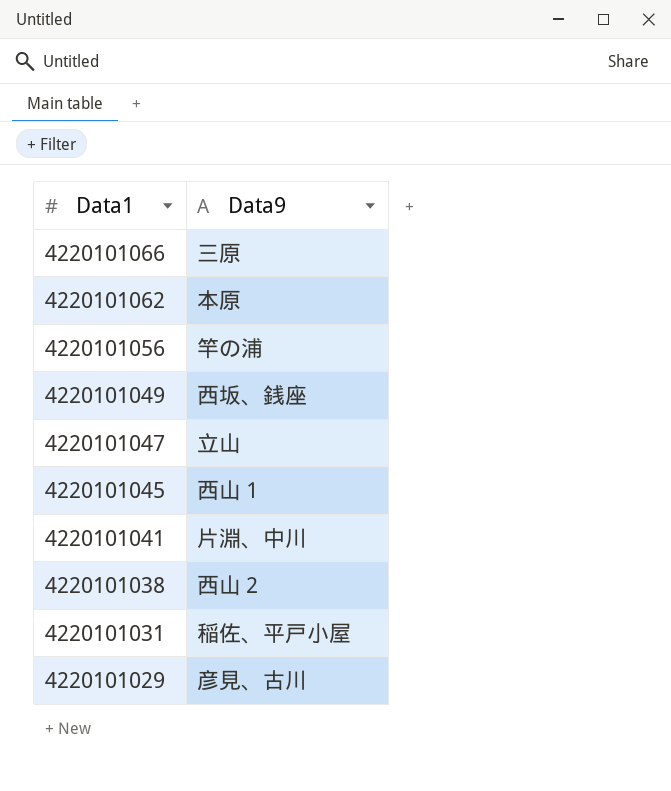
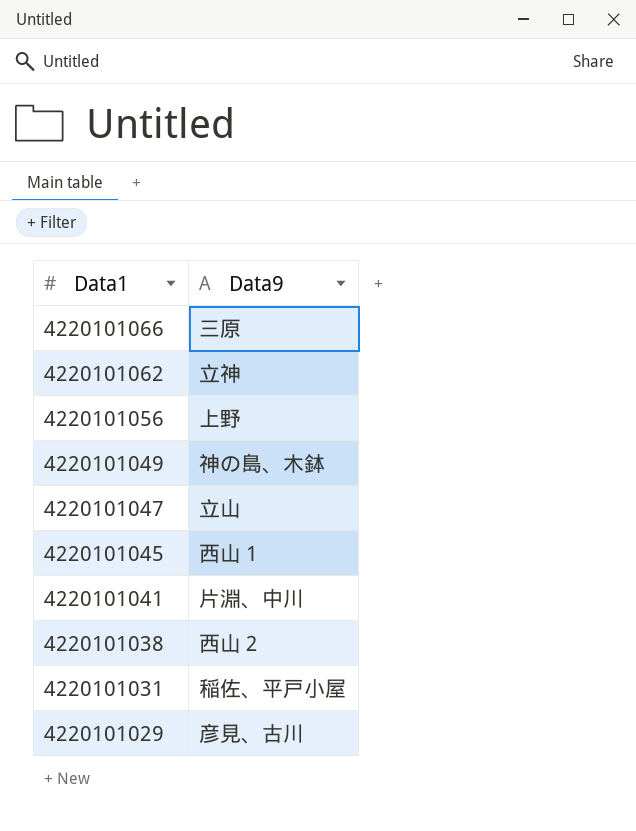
4220101062 | Data9: 本原 -> 立神
4220101056 | Data9: 竿の浦 -> 上野
4220101049 | Data9: 西坂、銭座 -> 神の島、木鉢

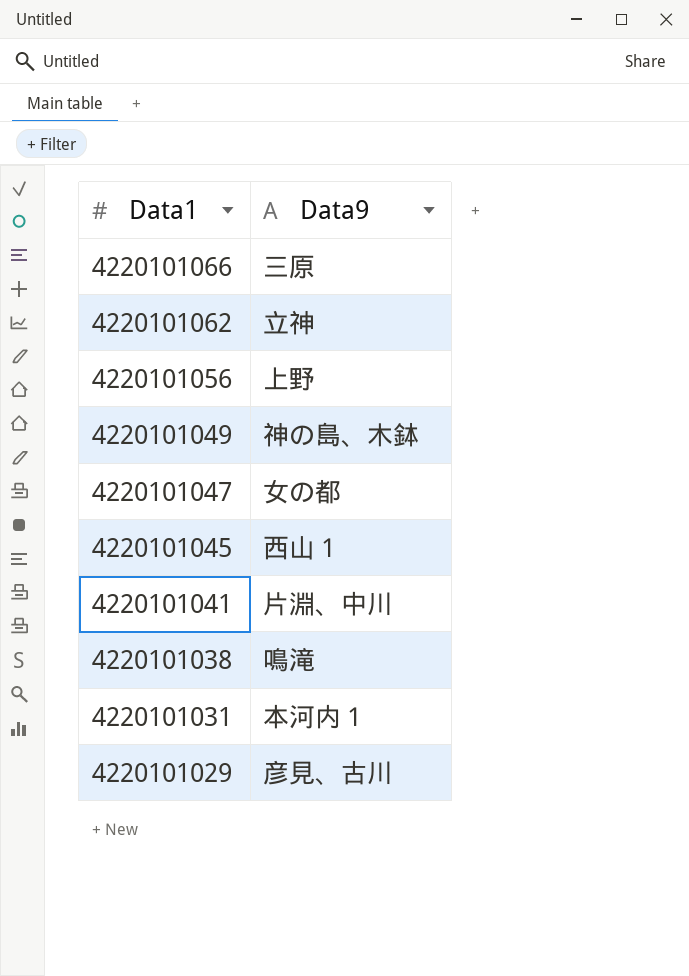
4220101047 | Data9: 立山 -> 女の都
4220101038 | Data9: 西山２ -> 鳴滝
4220101031 | Data9: 稲佐、平戸小屋 -> 本河内１

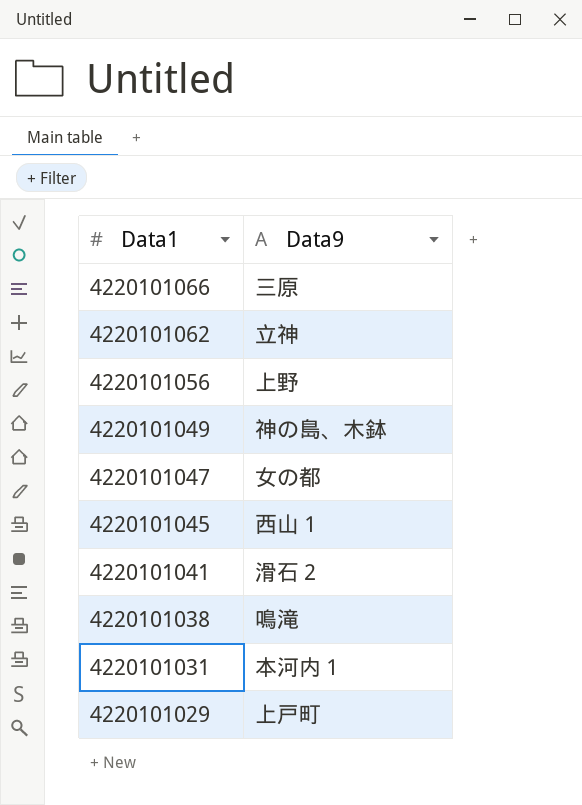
4220101041 | Data9: 片淵、中川 -> 滑石２
4220101029 | Data9: 彦見、古川 -> 上戸町

